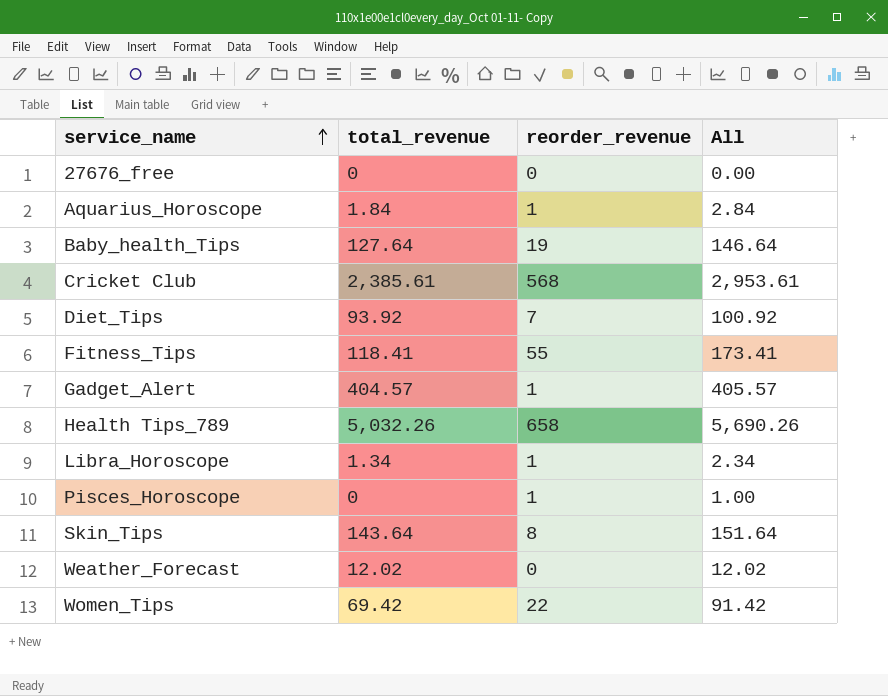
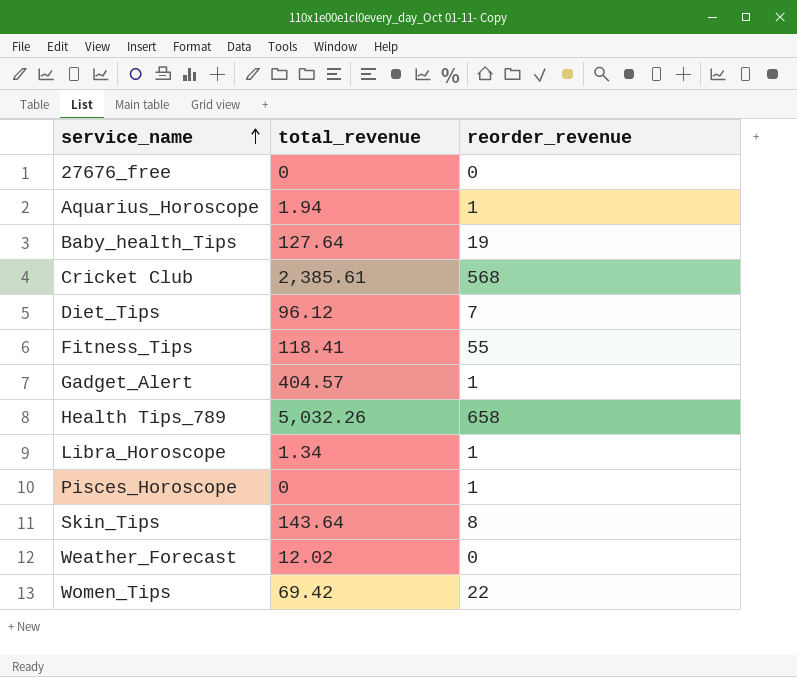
column All | formula: [total_revenue] + [reorder_revenue] -> none
Aquarius_Horoscope | total_revenue: 1.84 -> 1.94
Diet_Tips | total_revenue: 93.92 -> 96.12

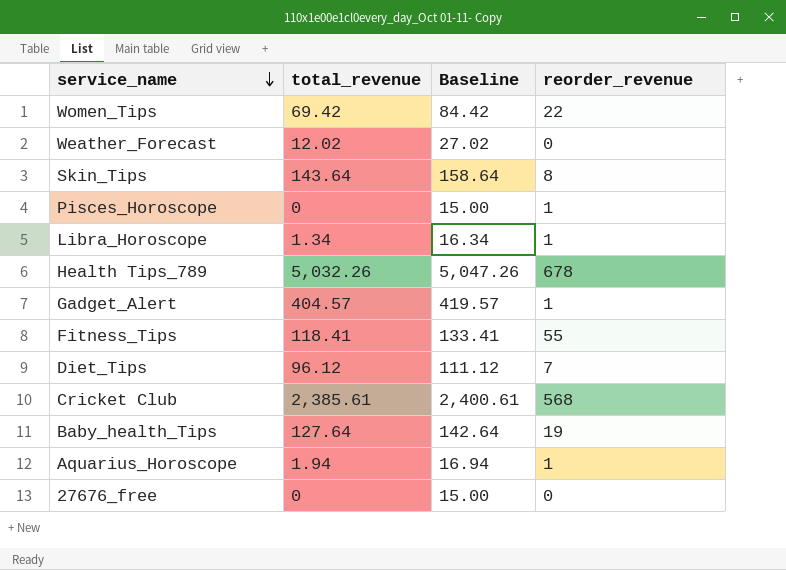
row order: service_name ascending -> service_name descending
column Baseline | formula: none -> [total_revenue] + 15
Health Tips_789 | reorder_revenue: 658 -> 678

